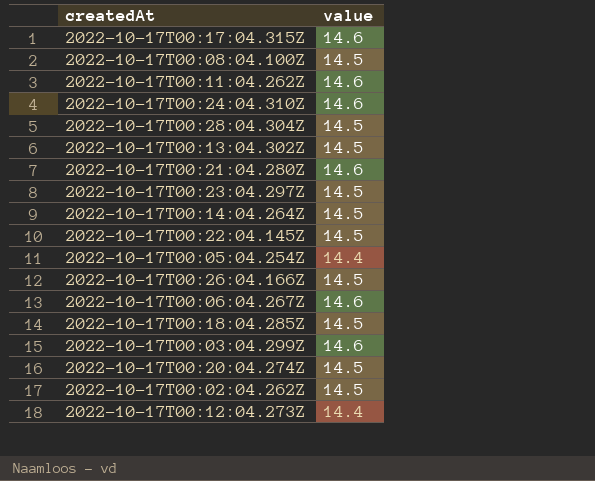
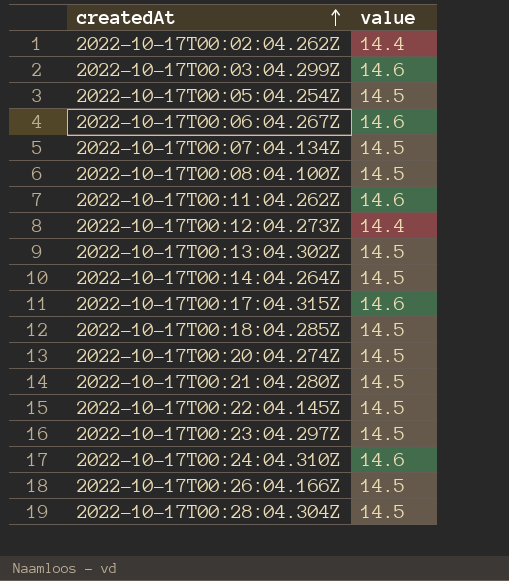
row order: none -> createdAt ascending
2022-10-17T00:02:04.262Z | value: 14.5 -> 14.4
2022-10-17T00:05:04.254Z | value: 14.4 -> 14.5
row 2022-10-17T00:07:04.134Z: none -> 14.5
2022-10-17T00:21:04.280Z | value: 14.6 -> 14.5

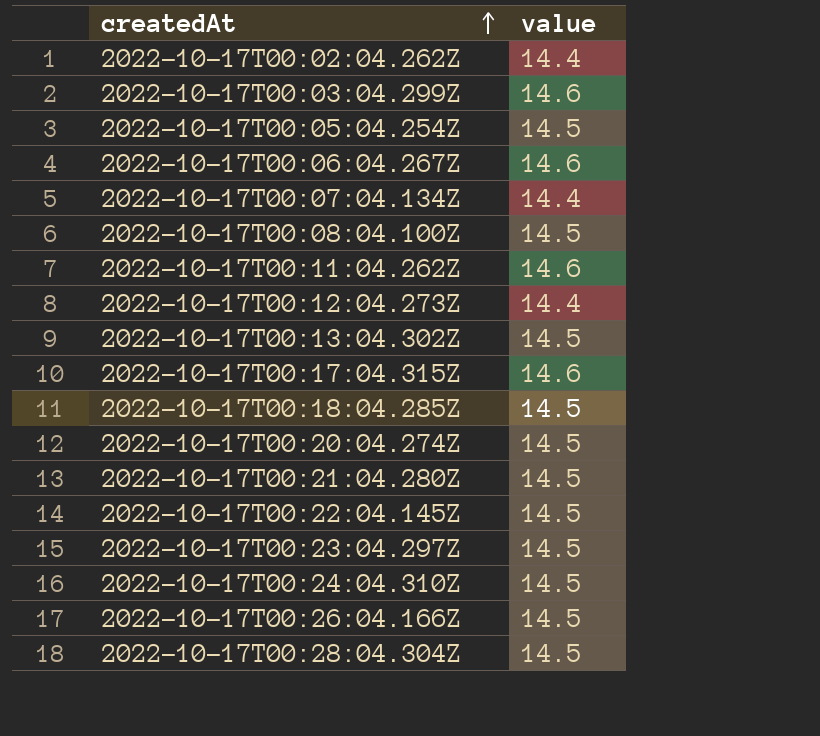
row 2022-10-17T00:14:04.264Z: 14.5 -> none
2022-10-17T00:07:04.134Z | value: 14.5 -> 14.4
2022-10-17T00:24:04.310Z | value: 14.6 -> 14.5

